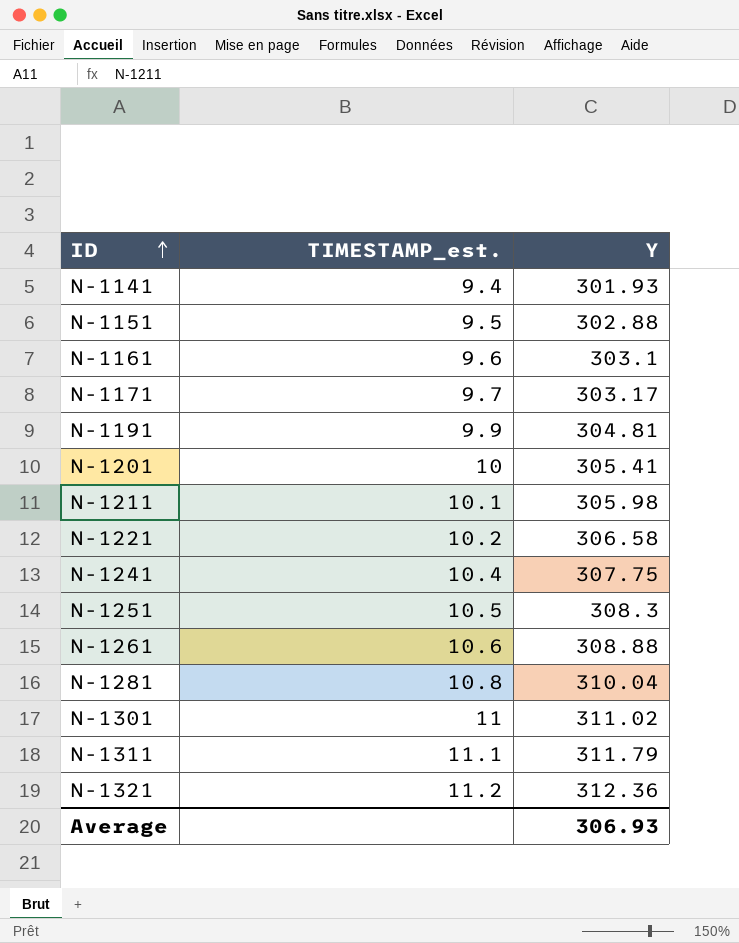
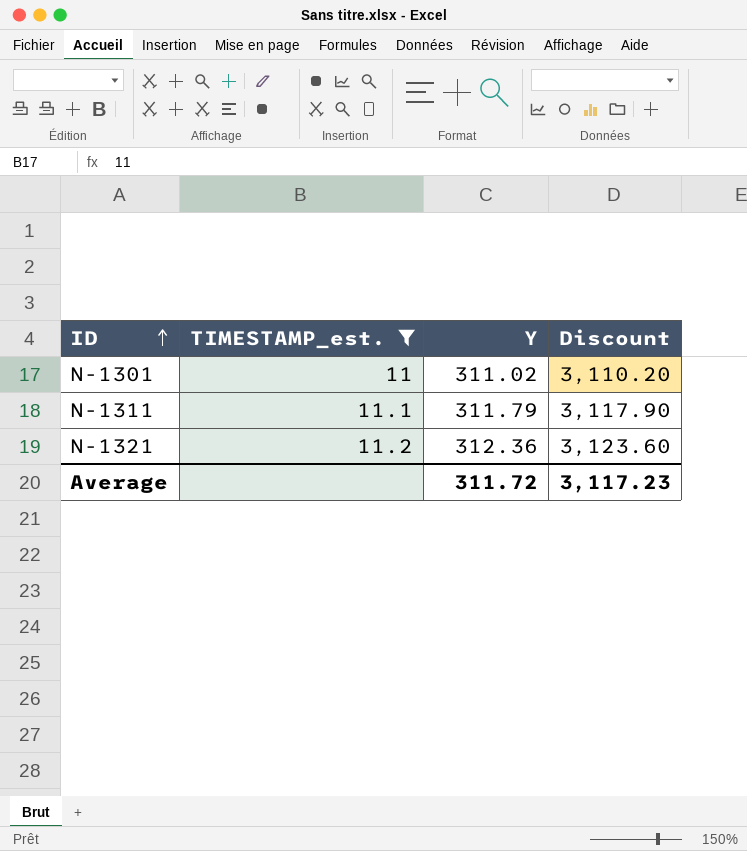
filter: none -> TIMESTAMP_est. >= 11
column Discount | formula: none -> [Y] * 10
Average | Y: 306.93 -> 311.72

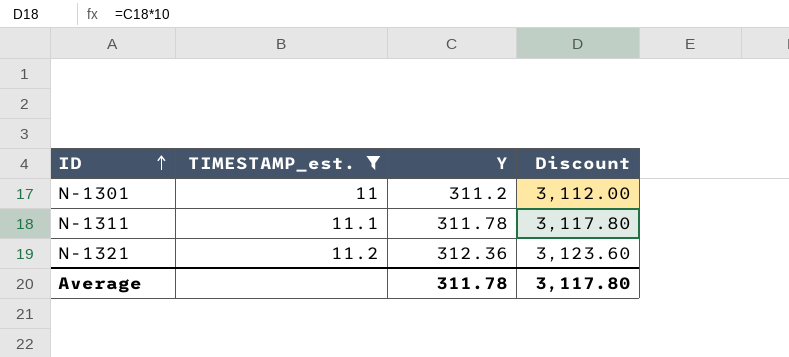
N-1301 | Y: 311.02 -> 311.2
N-1301 | Discount: 3,110.20 -> 3,112.00
N-1311 | Y: 311.79 -> 311.78
N-1311 | Discount: 3,117.90 -> 3,117.80
Average | Y: 311.72 -> 311.78
Average | Discount: 3,117.23 -> 3,117.80

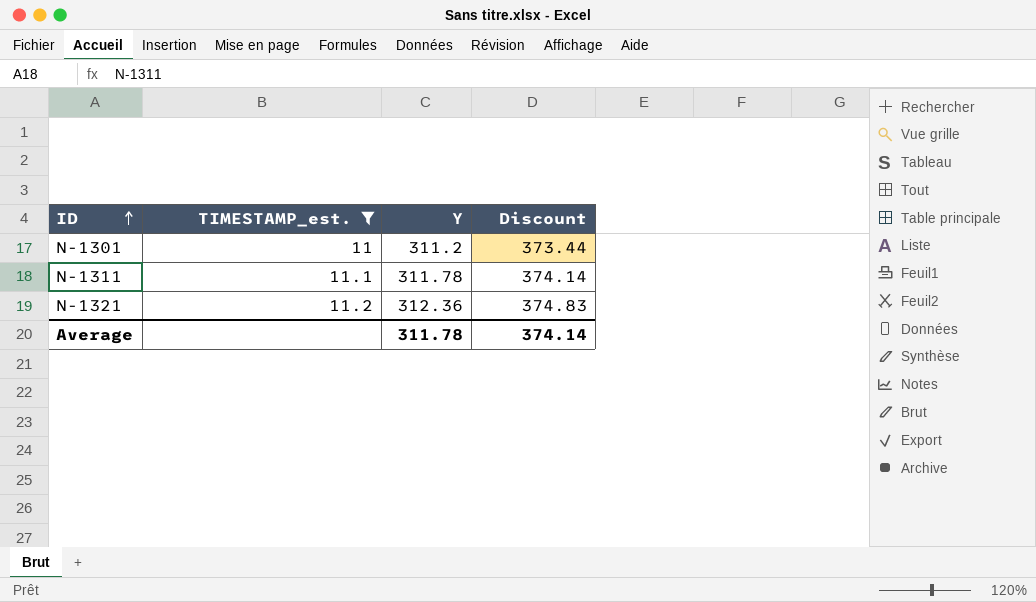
column Discount | formula: [Y] * 10 -> [Y] * 1.2
Average | Discount: 3,117.80 -> 374.14

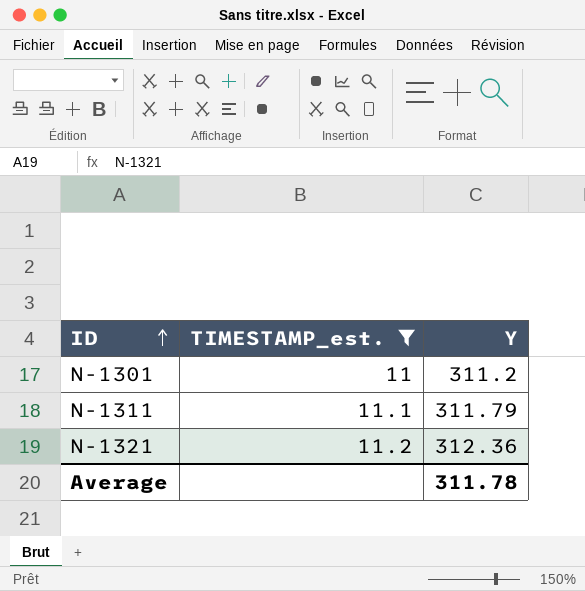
column Discount | formula: [Y] * 1.2 -> none
N-1311 | Y: 311.78 -> 311.79

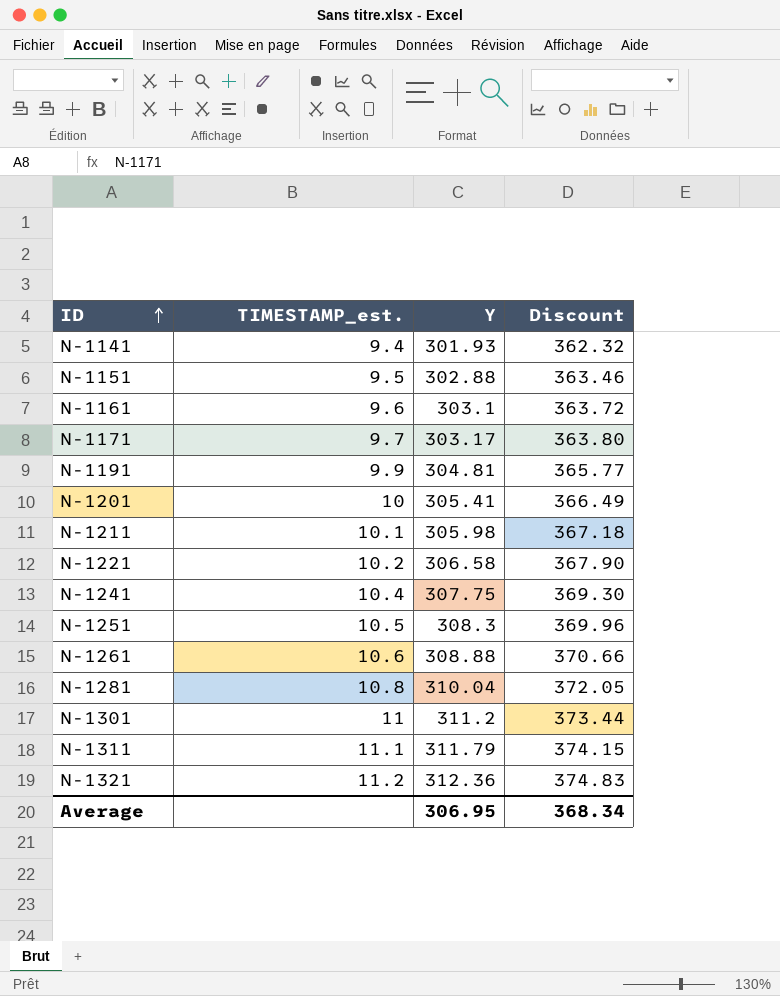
filter: TIMESTAMP_est. >= 11 -> none
column Discount | formula: none -> [Y] * 1.2
Average | Y: 311.78 -> 306.95

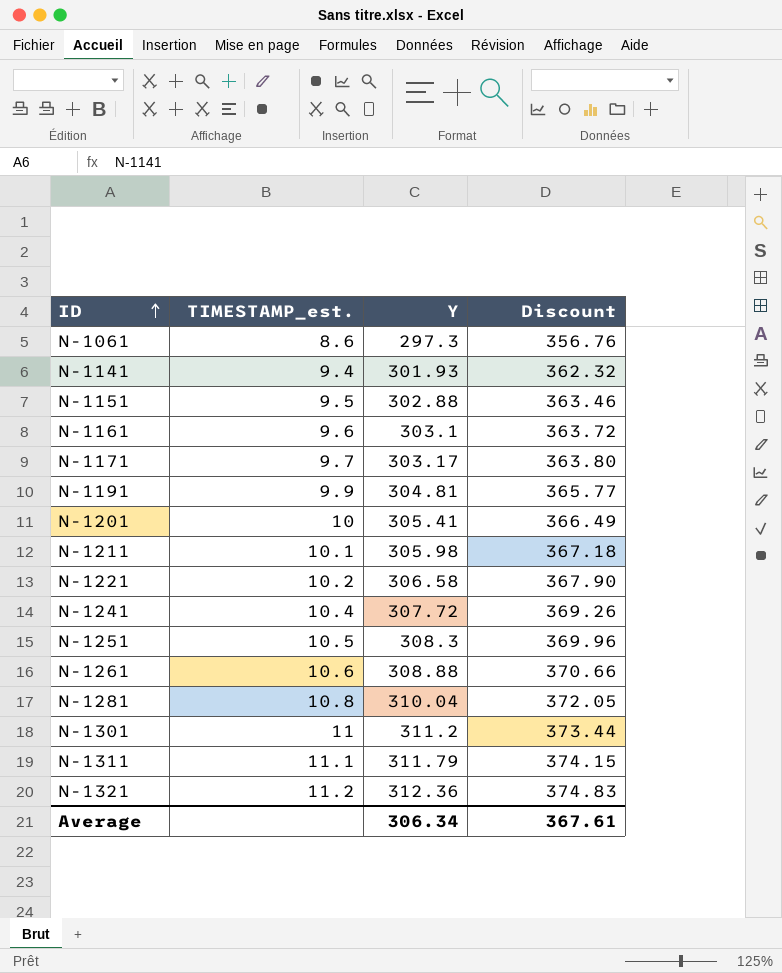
row N-1061: none -> 8.6 | 297.3 | 356.76
N-1241 | Y: 307.75 -> 307.72
N-1241 | Discount: 369.30 -> 369.26
Average | Y: 306.95 -> 306.34
Average | Discount: 368.34 -> 367.61

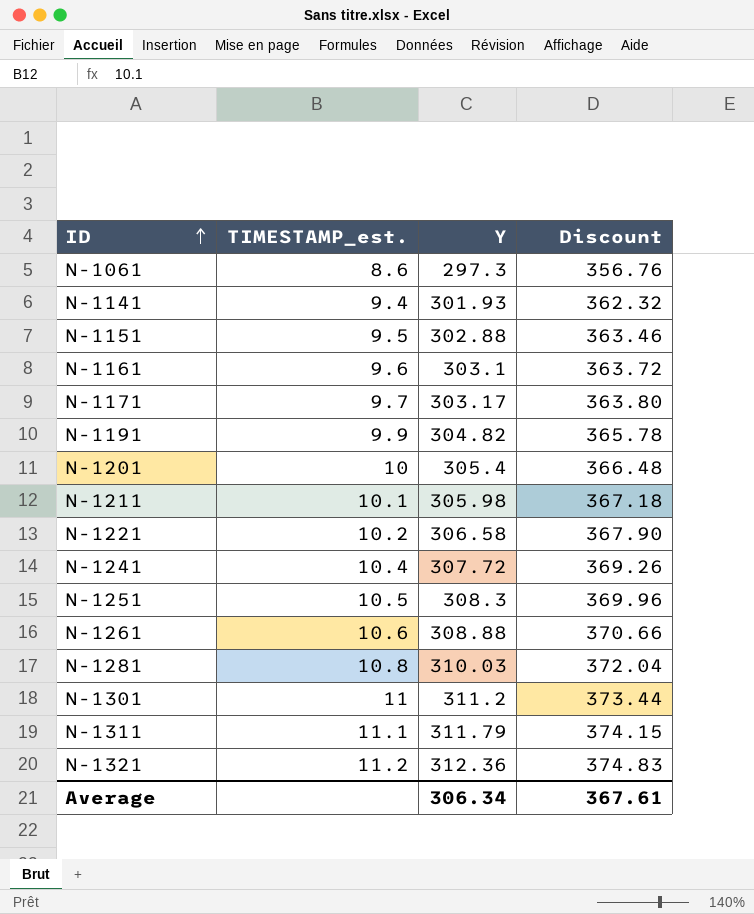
N-1191 | Y: 304.81 -> 304.82
N-1191 | Discount: 365.77 -> 365.78
N-1201 | Y: 305.41 -> 305.4
N-1201 | Discount: 366.49 -> 366.48
N-1281 | Y: 310.04 -> 310.03
N-1281 | Discount: 372.05 -> 372.04

